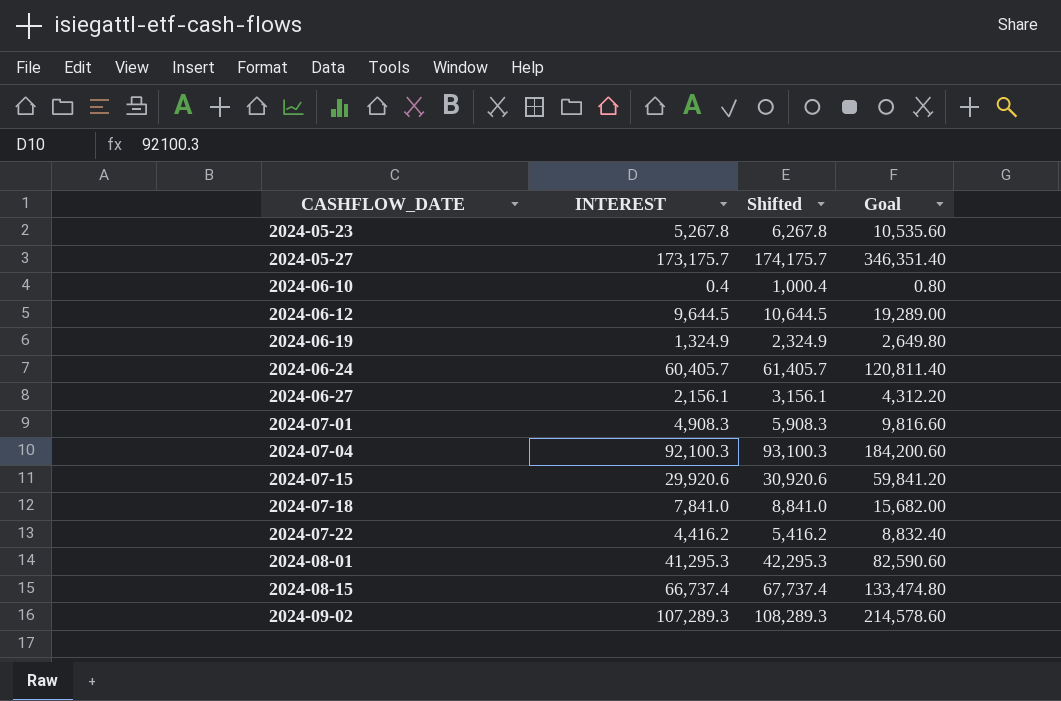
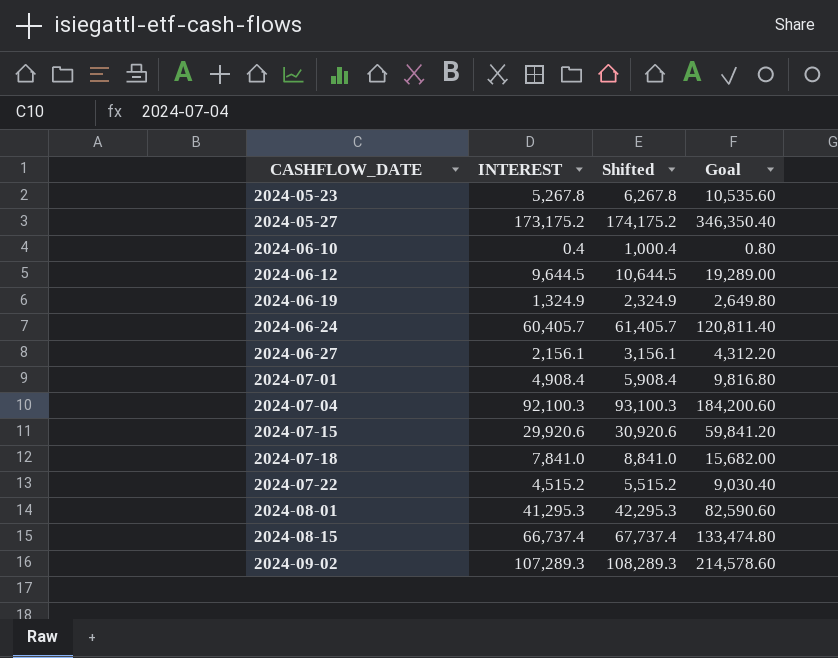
2024-05-27 | INTEREST: 173,175.7 -> 173,175.2
2024-05-27 | Shifted: 174,175.7 -> 174,175.2
2024-05-27 | Goal: 346,351.40 -> 346,350.40
2024-07-01 | INTEREST: 4,908.3 -> 4,908.4
2024-07-01 | Shifted: 5,908.3 -> 5,908.4
2024-07-01 | Goal: 9,816.60 -> 9,816.80
2024-07-22 | INTEREST: 4,416.2 -> 4,515.2
2024-07-22 | Shifted: 5,416.2 -> 5,515.2
2024-07-22 | Goal: 8,832.40 -> 9,030.40

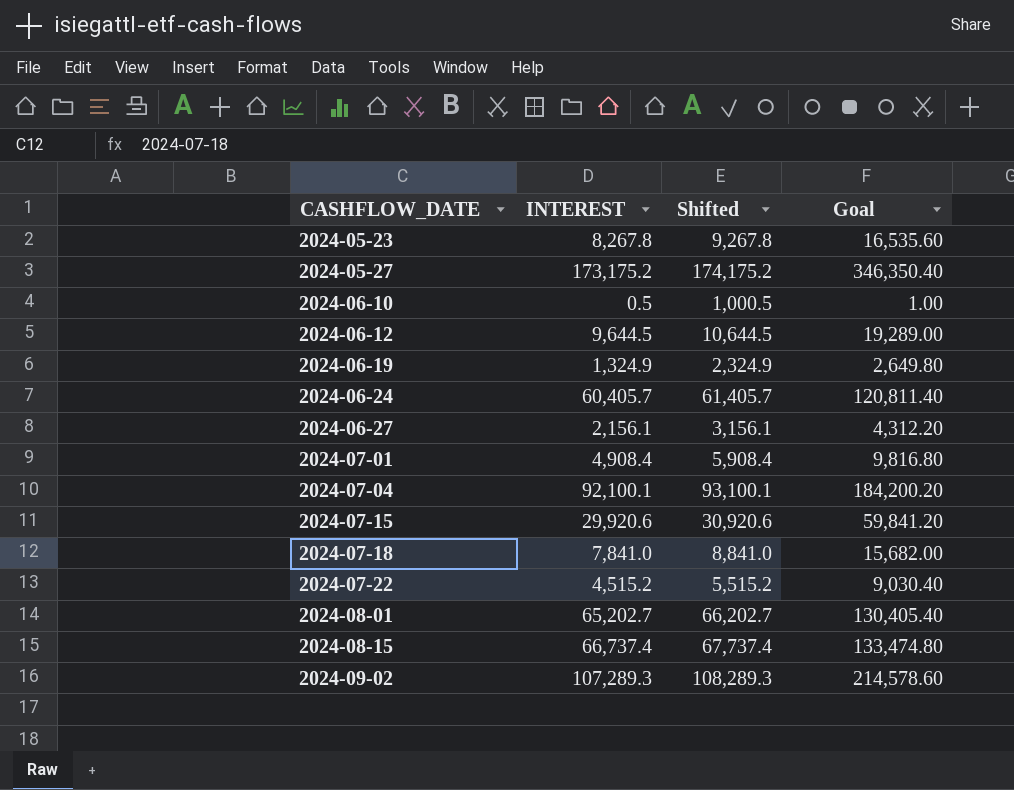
2024-05-23 | INTEREST: 5,267.8 -> 8,267.8
2024-05-23 | Shifted: 6,267.8 -> 9,267.8
2024-05-23 | Goal: 10,535.60 -> 16,535.60
2024-06-10 | INTEREST: 0.4 -> 0.5
2024-06-10 | Shifted: 1,000.4 -> 1,000.5
2024-06-10 | Goal: 0.80 -> 1.00
2024-07-04 | INTEREST: 92,100.3 -> 92,100.1
2024-07-04 | Shifted: 93,100.3 -> 93,100.1
2024-07-04 | Goal: 184,200.60 -> 184,200.20
2024-08-01 | INTEREST: 41,295.3 -> 65,202.7
2024-08-01 | Shifted: 42,295.3 -> 66,202.7
2024-08-01 | Goal: 82,590.60 -> 130,405.40

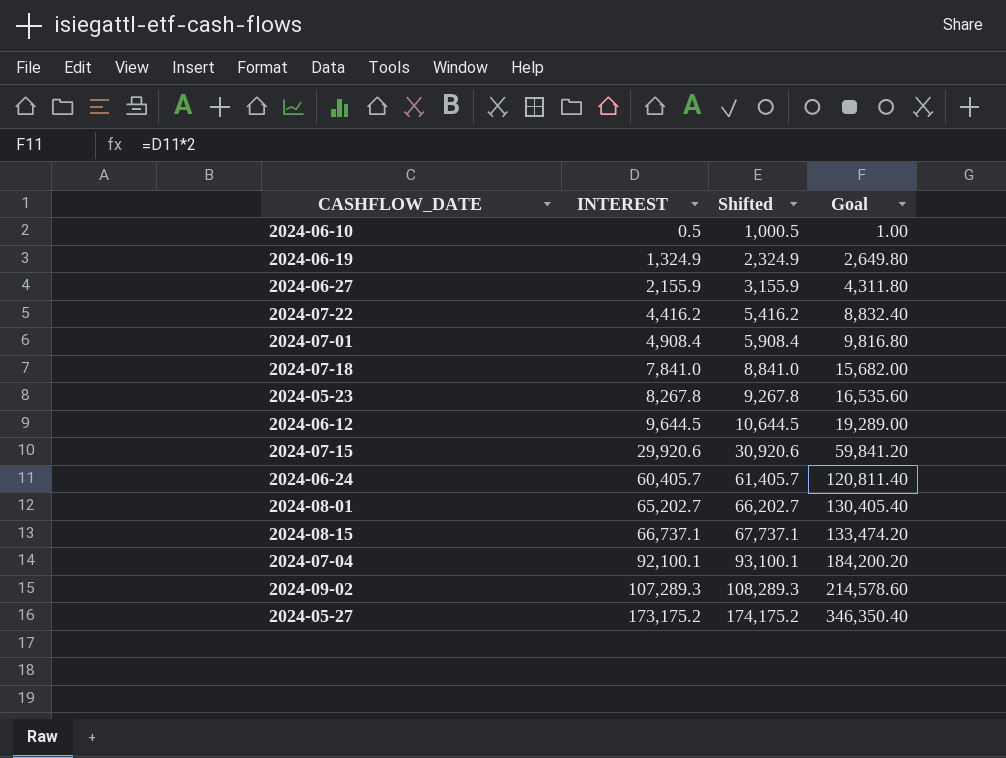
row order: CASHFLOW_DATE ascending -> INTEREST ascending
2024-06-27 | INTEREST: 2,156.1 -> 2,155.9
2024-06-27 | Shifted: 3,156.1 -> 3,155.9
2024-06-27 | Goal: 4,312.20 -> 4,311.80
2024-07-22 | INTEREST: 4,515.2 -> 4,416.2
2024-07-22 | Shifted: 5,515.2 -> 5,416.2
2024-07-22 | Goal: 9,030.40 -> 8,832.40
2024-08-15 | INTEREST: 66,737.4 -> 66,737.1
2024-08-15 | Shifted: 67,737.4 -> 67,737.1
2024-08-15 | Goal: 133,474.80 -> 133,474.20

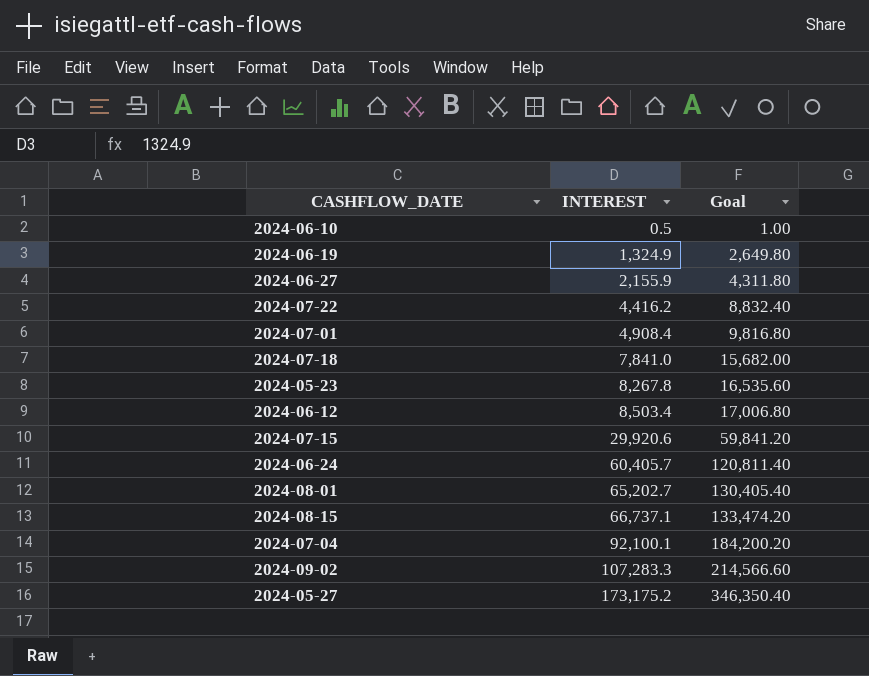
column Shifted | formula: [INTEREST] + 1000 -> none
2024-06-12 | INTEREST: 9,644.5 -> 8,503.4
2024-06-12 | Goal: 19,289.00 -> 17,006.80
2024-09-02 | INTEREST: 107,289.3 -> 107,283.3
2024-09-02 | Goal: 214,578.60 -> 214,566.60

